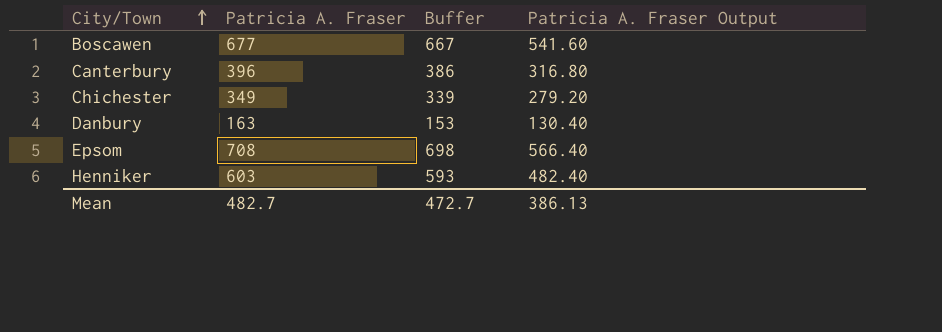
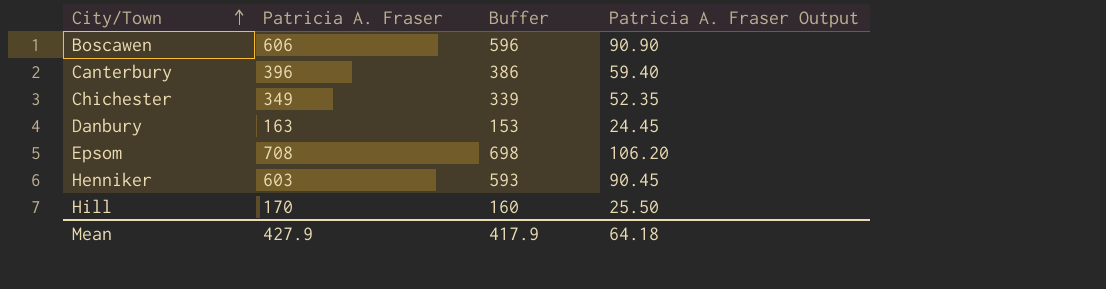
column Patricia A. Fraser Output | formula: [Patricia A. Fraser] * 0.8 -> [Patricia A. Fraser] * 0.15
Boscawen | Patricia A. Fraser: 677 -> 606
Boscawen | Buffer: 667 -> 596
row Hill: none -> 170 | 160 | 25.50
Mean | Patricia A. Fraser: 482.7 -> 427.9
Mean | Buffer: 472.7 -> 417.9
Mean | Patricia A. Fraser Output: 386.13 -> 64.18

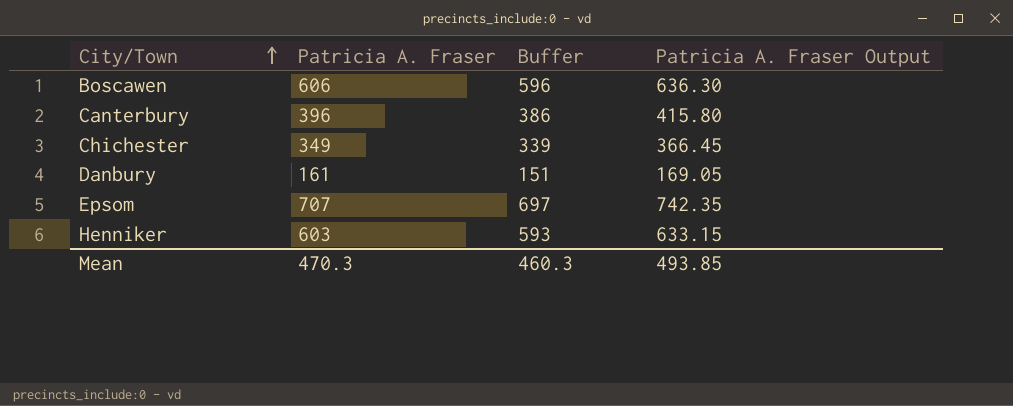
column Patricia A. Fraser Output | formula: [Patricia A. Fraser] * 0.15 -> [Patricia A. Fraser] * 1.05
row Hill: 170 | 160 | 25.50 -> none
Danbury | Patricia A. Fraser: 163 -> 161
Danbury | Buffer: 153 -> 151
Epsom | Patricia A. Fraser: 708 -> 707
Epsom | Buffer: 698 -> 697
Mean | Patricia A. Fraser: 427.9 -> 470.3
Mean | Buffer: 417.9 -> 460.3
Mean | Patricia A. Fraser Output: 64.18 -> 493.85

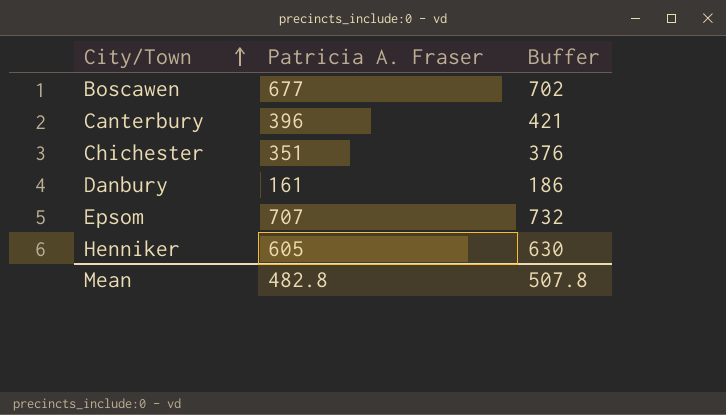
column Patricia A. Fraser Output | formula: [Patricia A. Fraser] * 1.05 -> none
column Buffer | formula: [Patricia A. Fraser] - 10 -> [Patricia A. Fraser] + 25
Boscawen | Patricia A. Fraser: 606 -> 677
Chichester | Patricia A. Fraser: 349 -> 351
Henniker | Patricia A. Fraser: 603 -> 605
Mean | Patricia A. Fraser: 470.3 -> 482.8
Mean | Buffer: 460.3 -> 507.8

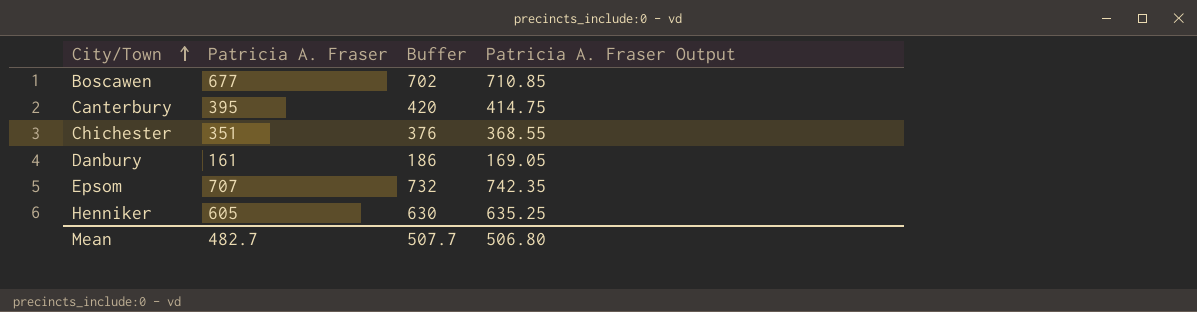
column Patricia A. Fraser Output | formula: none -> [Patricia A. Fraser] * 1.05
Canterbury | Patricia A. Fraser: 396 -> 395
Canterbury | Buffer: 421 -> 420
Mean | Patricia A. Fraser: 482.8 -> 482.7
Mean | Buffer: 507.8 -> 507.7

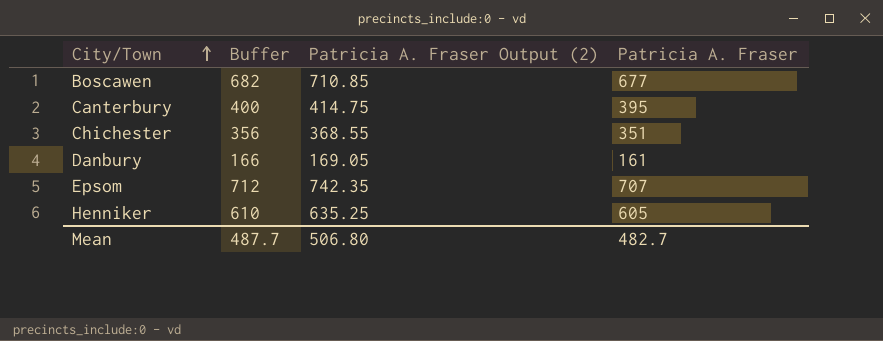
column Buffer | formula: [Patricia A. Fraser] + 25 -> [Patricia A. Fraser] + 5
column name: Patricia A. Fraser Output -> Patricia A. Fraser Output (2)
column Patricia A. Fraser | position: 2 -> 4
Mean | Buffer: 507.7 -> 487.7

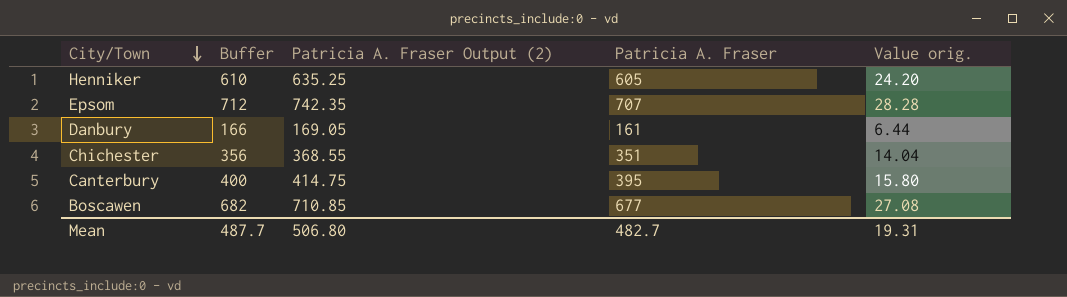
row order: City/Town ascending -> City/Town descending
column Value orig. | formula: none -> [Patricia A. Fraser] * 0.04

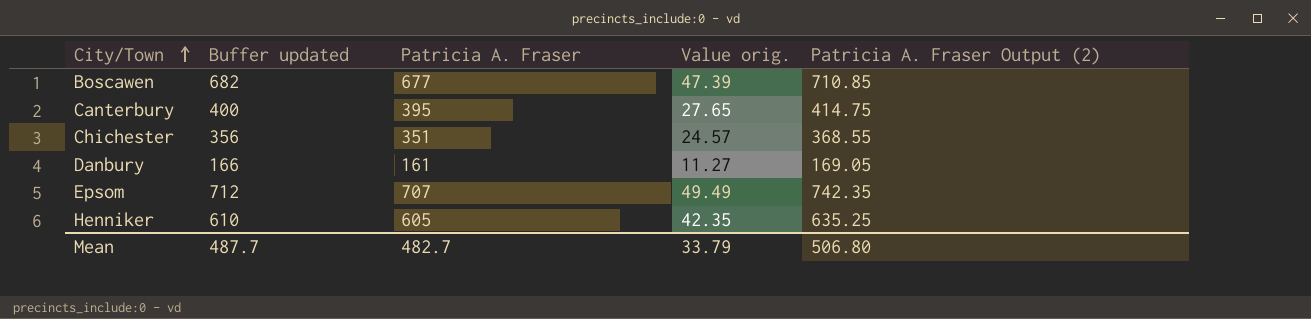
row order: City/Town descending -> City/Town ascending
column name: Buffer -> Buffer updated
column Value orig. | formula: [Patricia A. Fraser] * 0.04 -> [Patricia A. Fraser] * 0.07
column Patricia A. Fraser Output (2) | position: 3 -> 5
Mean | Value orig.: 19.31 -> 33.79

